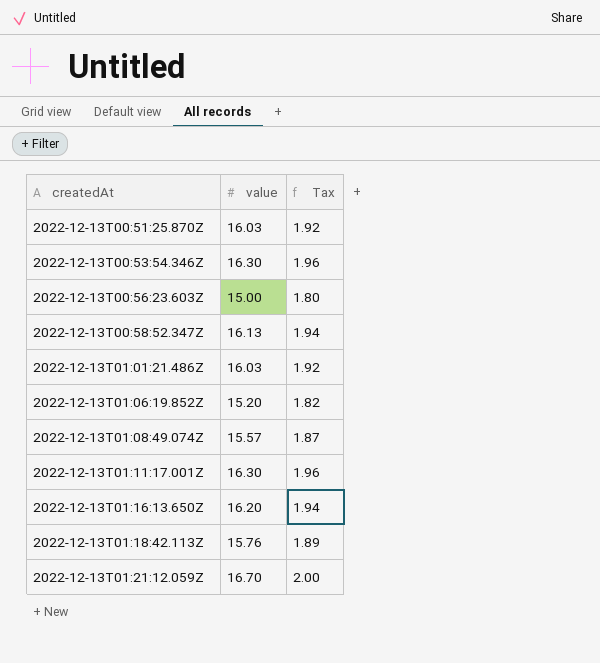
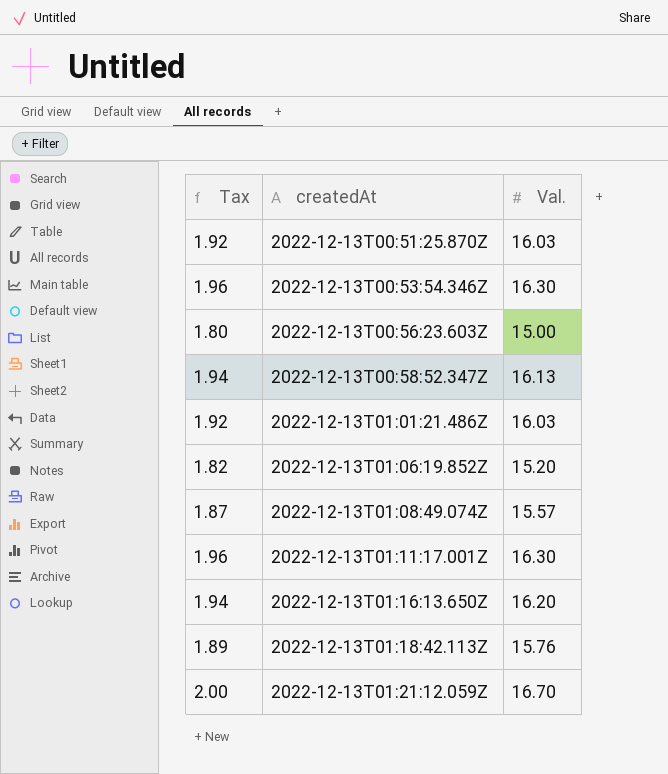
column Tax | position: 3 -> 1
column name: value -> Val.

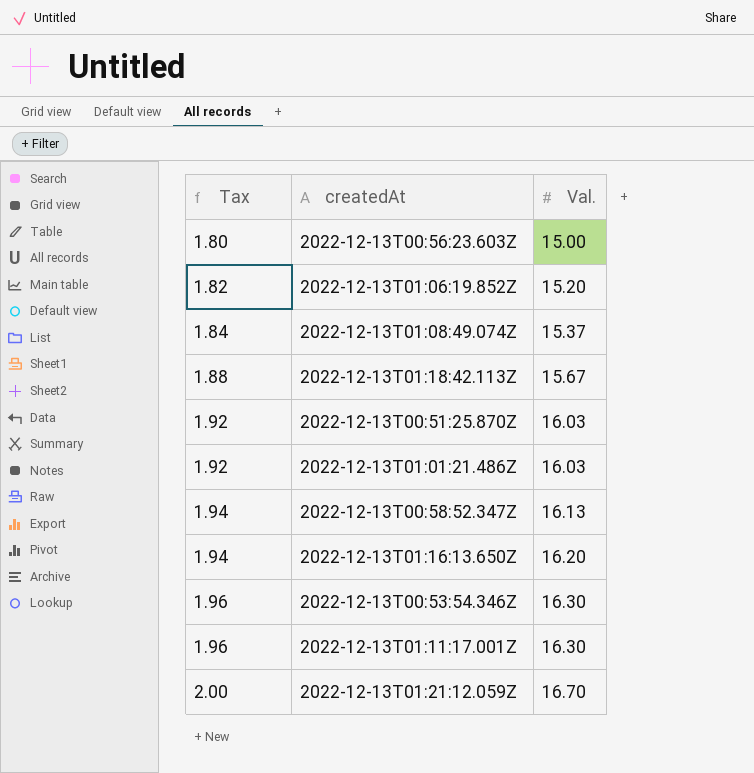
row order: createdAt ascending -> Tax ascending
2022-12-13T01:08:49.074Z | Tax: 1.87 -> 1.84
2022-12-13T01:08:49.074Z | Val.: 15.57 -> 15.37
2022-12-13T01:18:42.113Z | Tax: 1.89 -> 1.88
2022-12-13T01:18:42.113Z | Val.: 15.76 -> 15.67

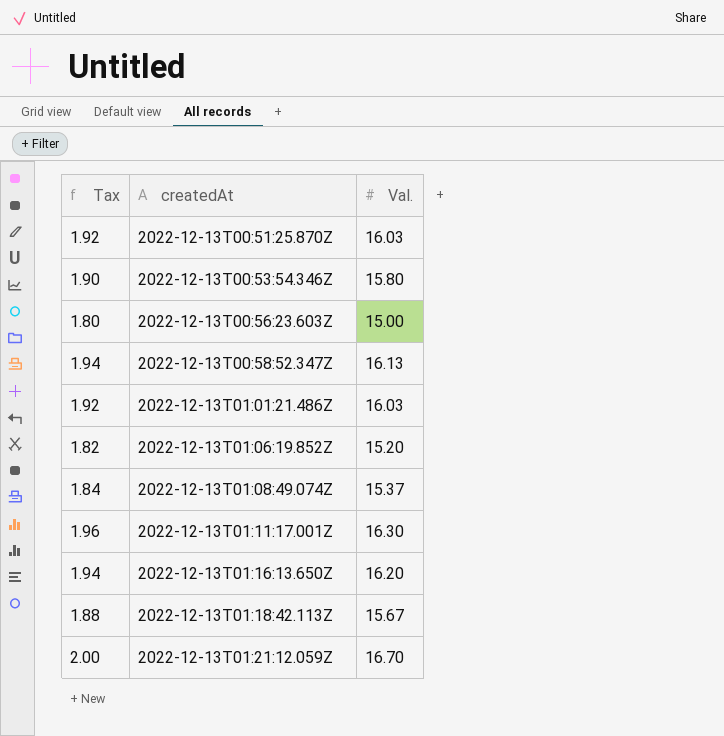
row order: Tax ascending -> createdAt ascending
2022-12-13T00:53:54.346Z | Tax: 1.96 -> 1.90
2022-12-13T00:53:54.346Z | Val.: 16.30 -> 15.80

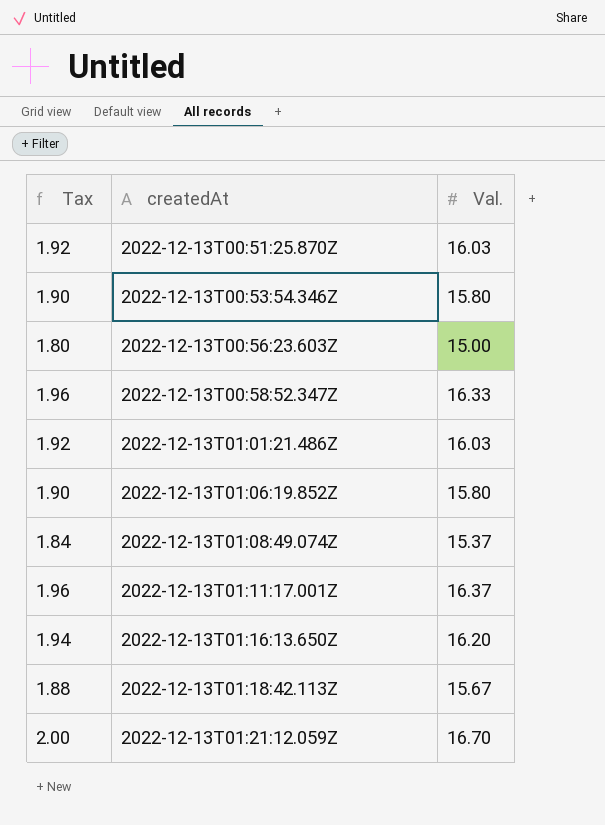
2022-12-13T00:58:52.347Z | Tax: 1.94 -> 1.96
2022-12-13T00:58:52.347Z | Val.: 16.13 -> 16.33
2022-12-13T01:06:19.852Z | Tax: 1.82 -> 1.90
2022-12-13T01:06:19.852Z | Val.: 15.20 -> 15.80
2022-12-13T01:11:17.001Z | Val.: 16.30 -> 16.37

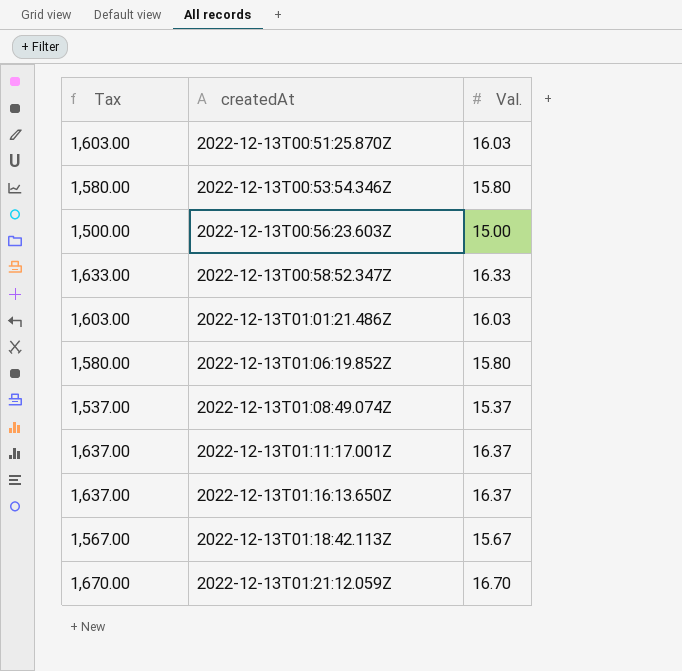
column Tax | formula: [Val.] * 0.12 -> [Val.] * 100
2022-12-13T01:16:13.650Z | Val.: 16.20 -> 16.37

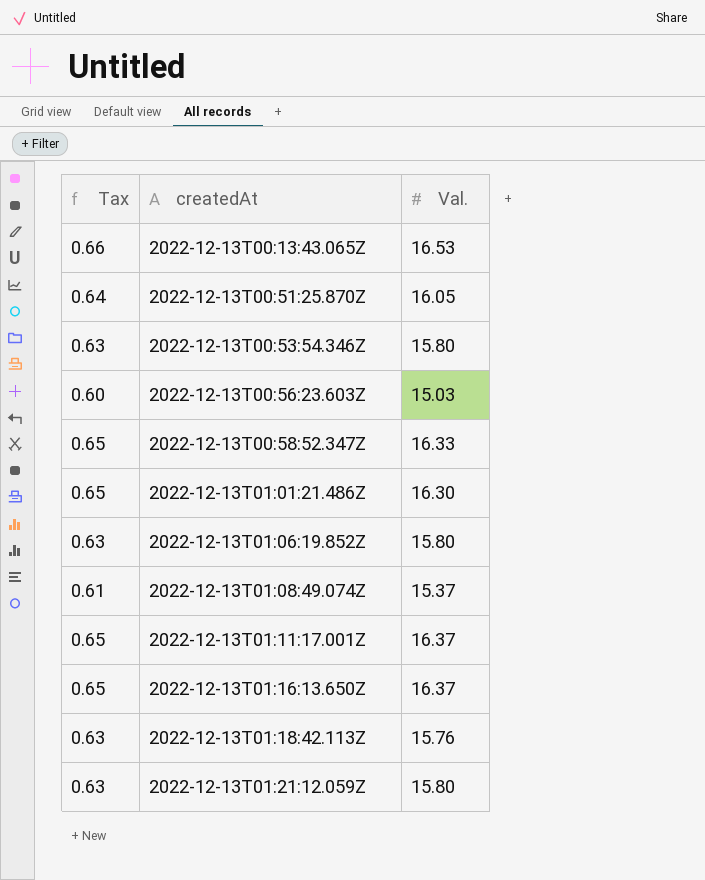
column Tax | formula: [Val.] * 100 -> [Val.] * 0.04
row 2022-12-13T00:13:43.065Z: none -> 0.66 | 16.53
2022-12-13T00:51:25.870Z | Val.: 16.03 -> 16.05
2022-12-13T00:56:23.603Z | Val.: 15.00 -> 15.03
2022-12-13T01:01:21.486Z | Val.: 16.03 -> 16.30
2022-12-13T01:18:42.113Z | Val.: 15.67 -> 15.76
2022-12-13T01:21:12.059Z | Val.: 16.70 -> 15.80

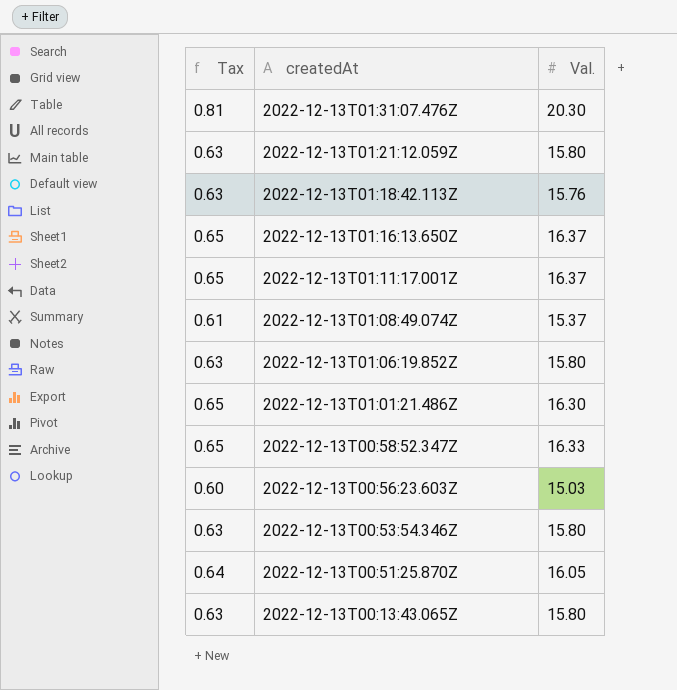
row order: createdAt ascending -> createdAt descending
row 2022-12-13T01:31:07.476Z: none -> 0.81 | 20.30
2022-12-13T00:13:43.065Z | Tax: 0.66 -> 0.63
2022-12-13T00:13:43.065Z | Val.: 16.53 -> 15.80

